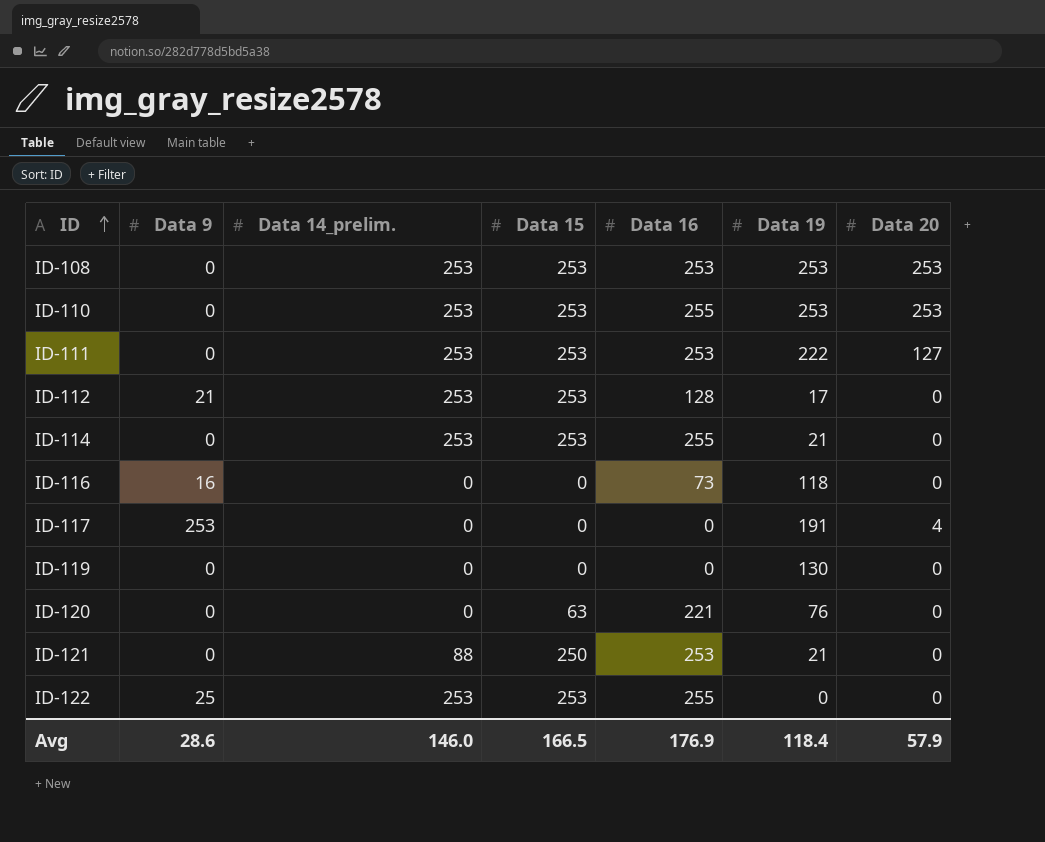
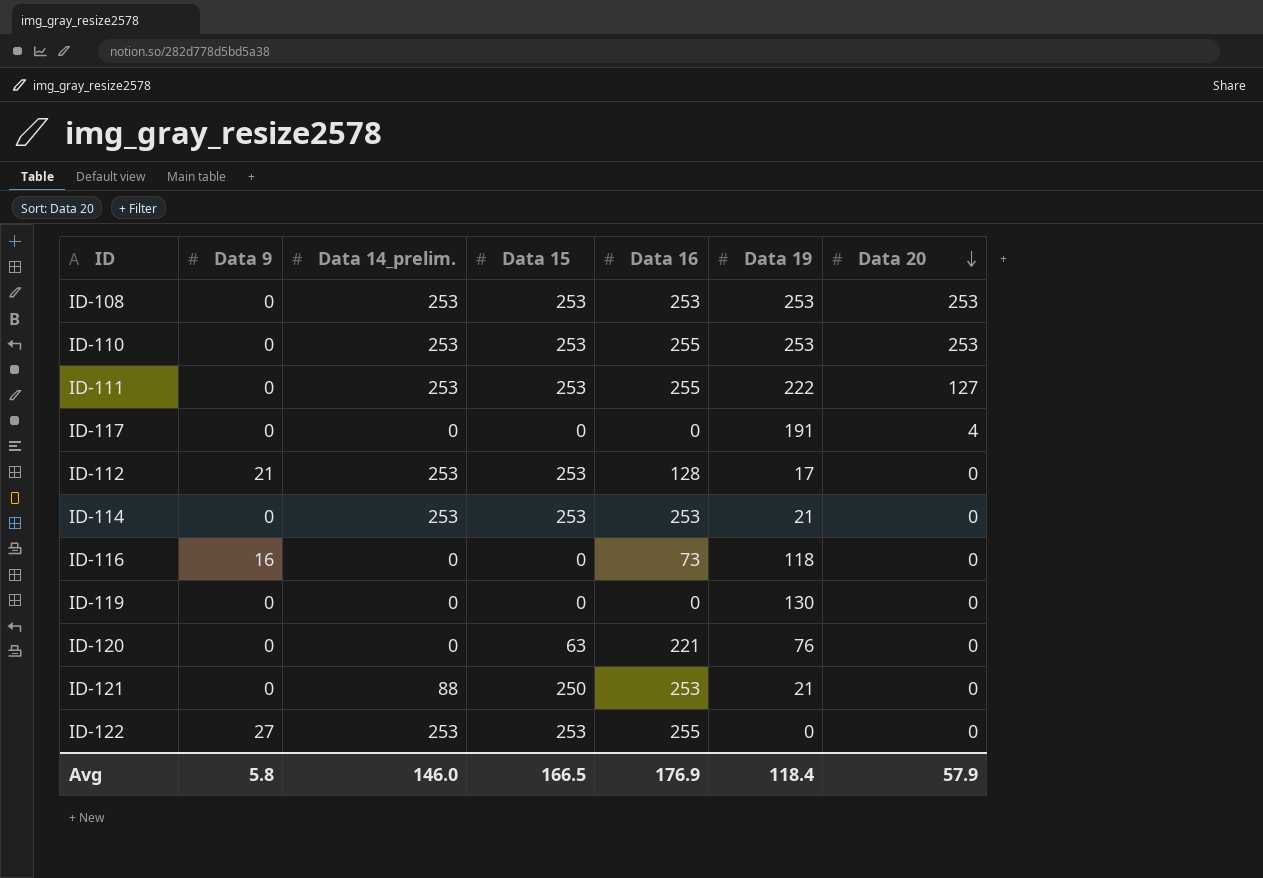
row order: ID ascending -> Data 20 descending
ID-111 | Data 16: 253 -> 255
ID-117 | Data 9: 253 -> 0
ID-114 | Data 16: 255 -> 253
ID-122 | Data 9: 25 -> 27
Avg | Data 9: 28.6 -> 5.8

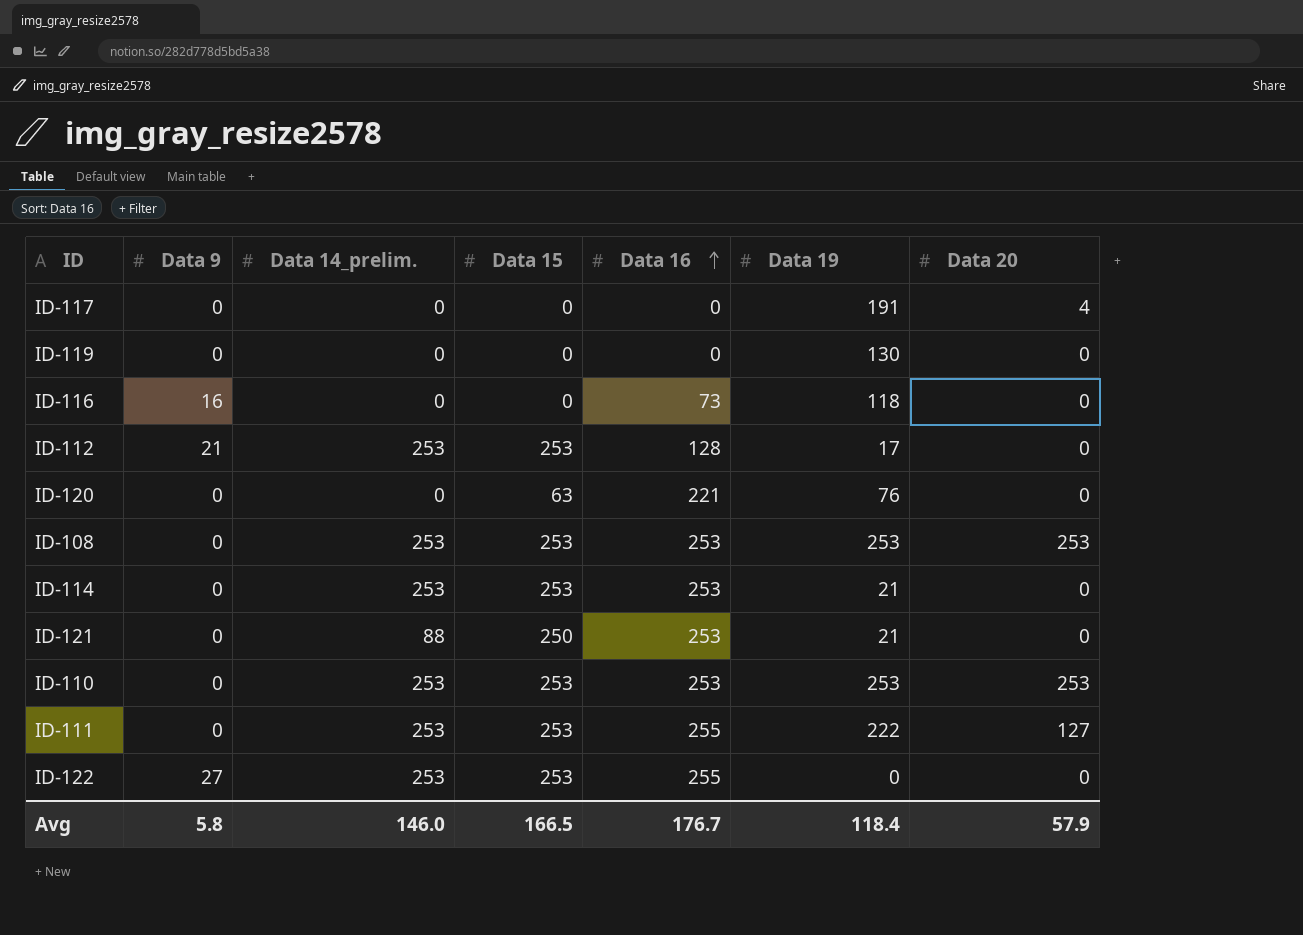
row order: Data 20 descending -> Data 16 ascending
ID-110 | Data 16: 255 -> 253
Avg | Data 16: 176.9 -> 176.7

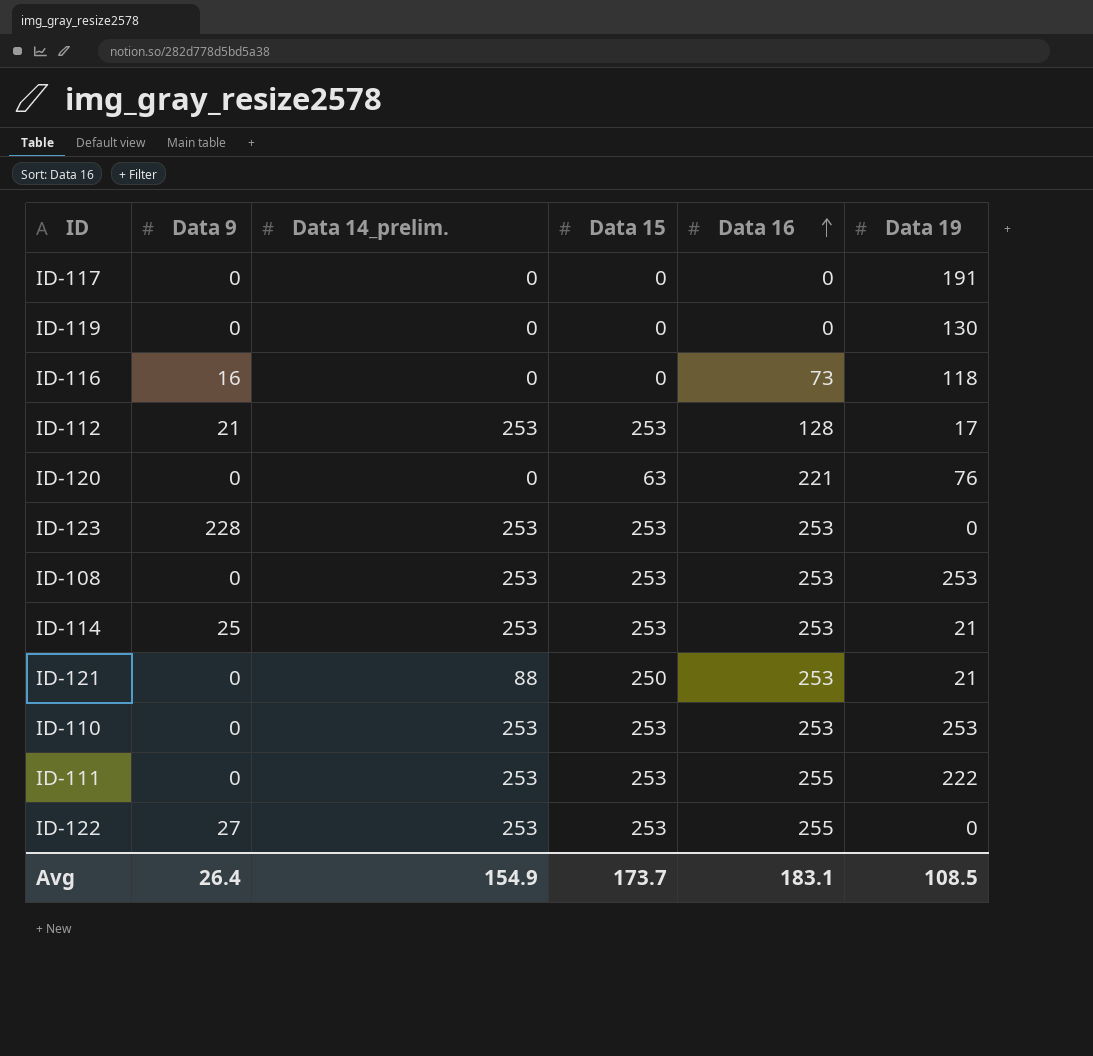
column Data 20 | position: 7 -> none
row ID-123: none -> 228 | 253 | 253 | 253 | 0
ID-114 | Data 9: 0 -> 25
Avg | Data 9: 5.8 -> 26.4
Avg | Data 14_prelim.: 146.0 -> 154.9
Avg | Data 15: 166.5 -> 173.7
Avg | Data 16: 176.7 -> 183.1
Avg | Data 19: 118.4 -> 108.5

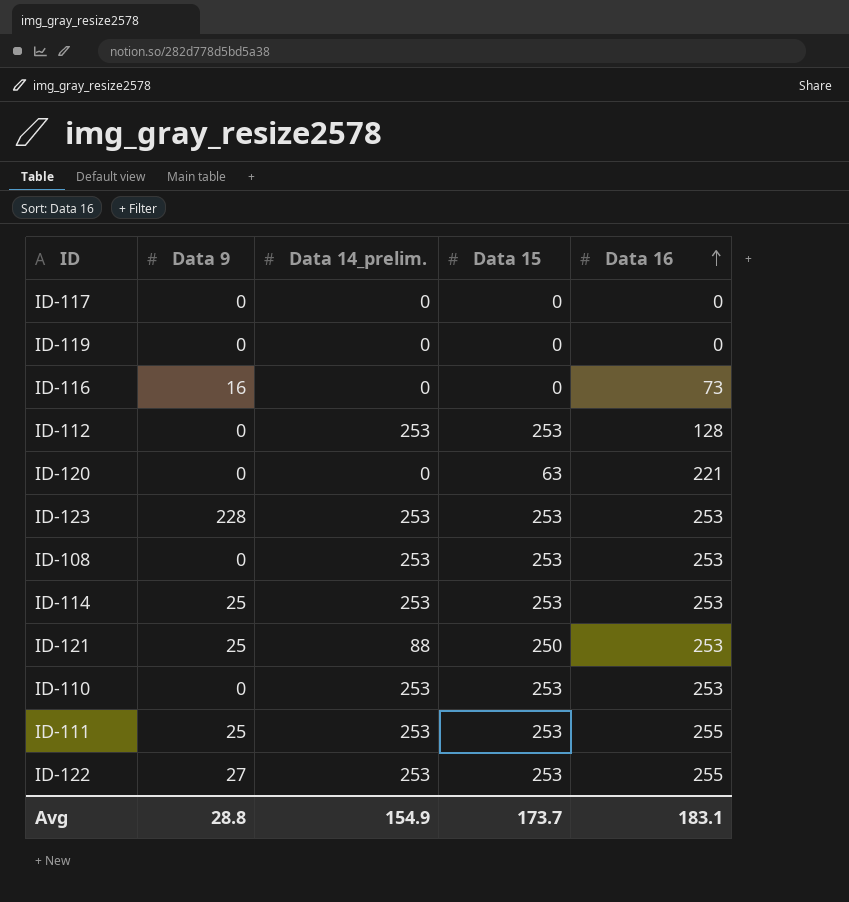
column Data 19 | position: 6 -> none
ID-112 | Data 9: 21 -> 0
ID-121 | Data 9: 0 -> 25
ID-111 | Data 9: 0 -> 25
Avg | Data 9: 26.4 -> 28.8

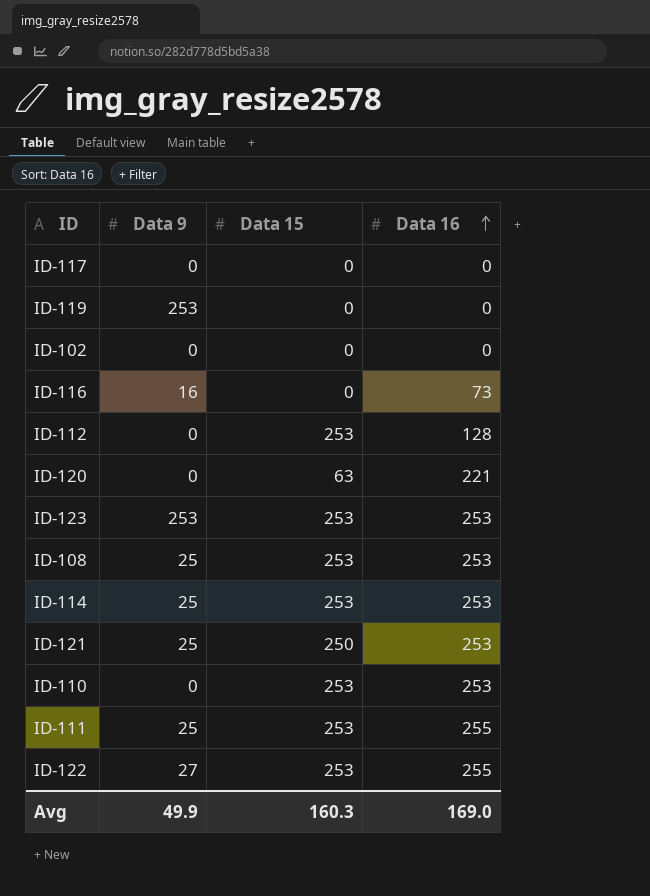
column Data 14_prelim. | position: 3 -> none
ID-119 | Data 9: 0 -> 253
row ID-102: none -> 0 | 0 | 0
ID-123 | Data 9: 228 -> 253
ID-108 | Data 9: 0 -> 25
Avg | Data 9: 28.8 -> 49.9
Avg | Data 15: 173.7 -> 160.3
Avg | Data 16: 183.1 -> 169.0

